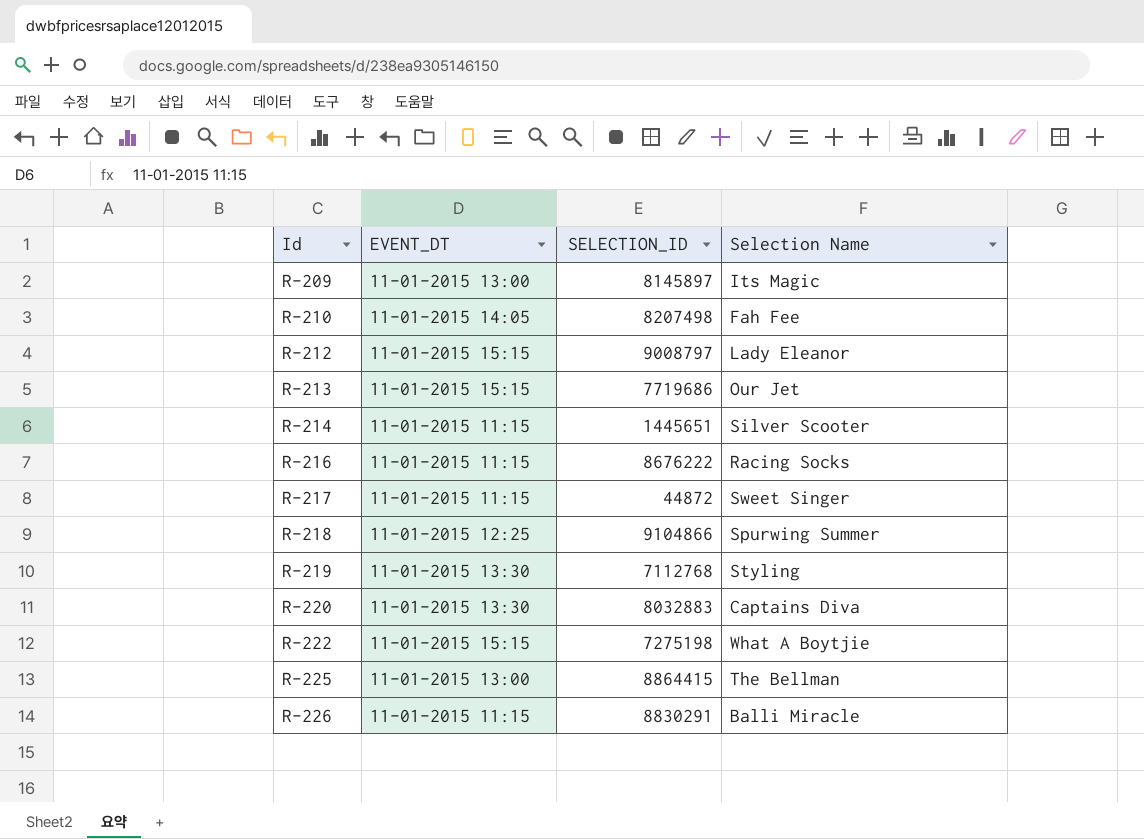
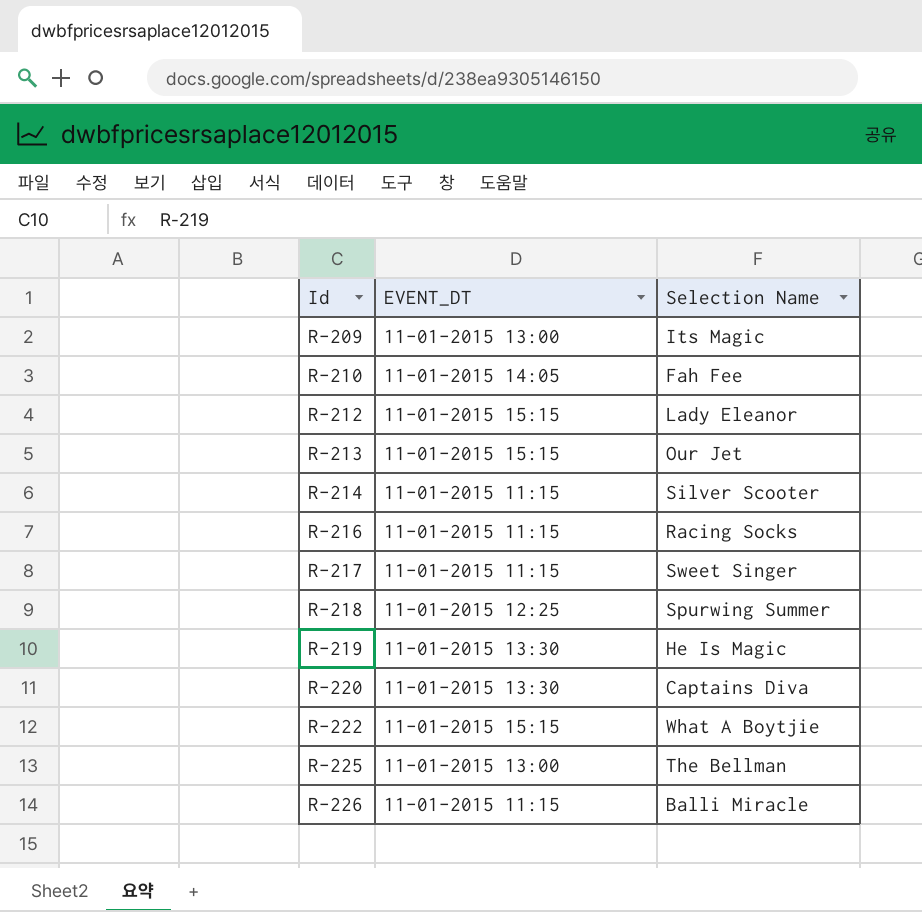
column SELECTION_ID | position: 3 -> none
R-219 | Selection Name: Styling -> He Is Magic

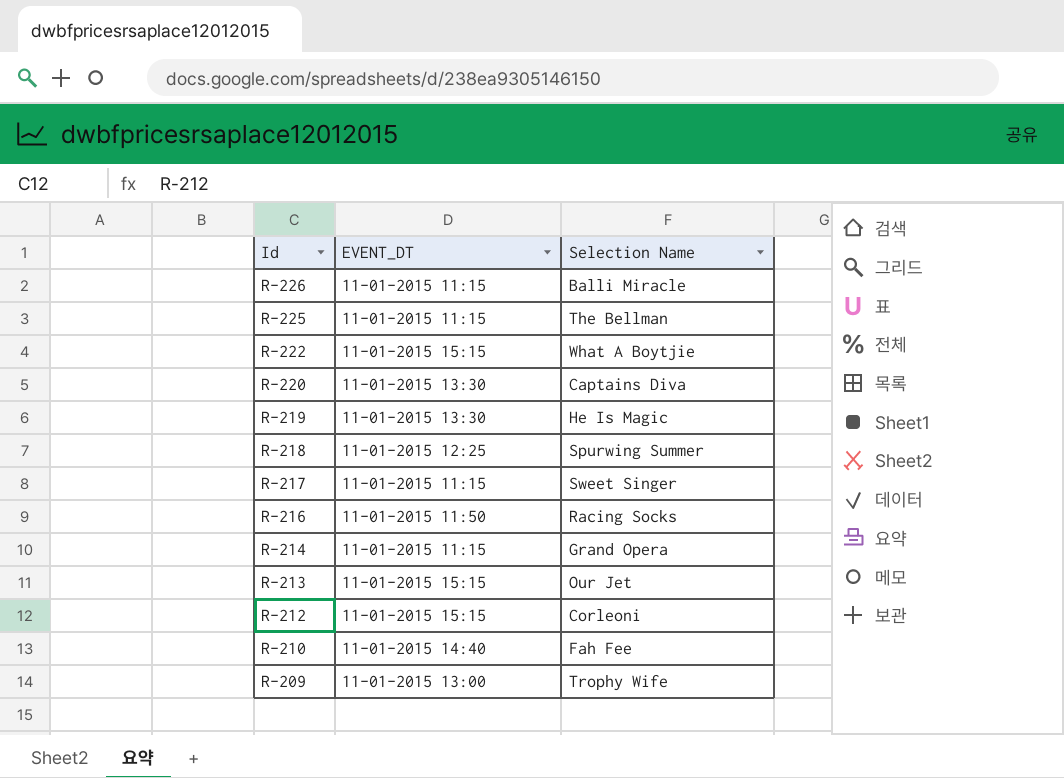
row order: Id ascending -> Id descending
R-225 | EVENT_DT: 11-01-2015 13:00 -> 11-01-2015 11:15
R-216 | EVENT_DT: 11-01-2015 11:15 -> 11-01-2015 11:50
R-214 | Selection Name: Silver Scooter -> Grand Opera
R-212 | Selection Name: Lady Eleanor -> Corleoni
R-210 | EVENT_DT: 11-01-2015 14:05 -> 11-01-2015 14:40
R-209 | Selection Name: Its Magic -> Trophy Wife

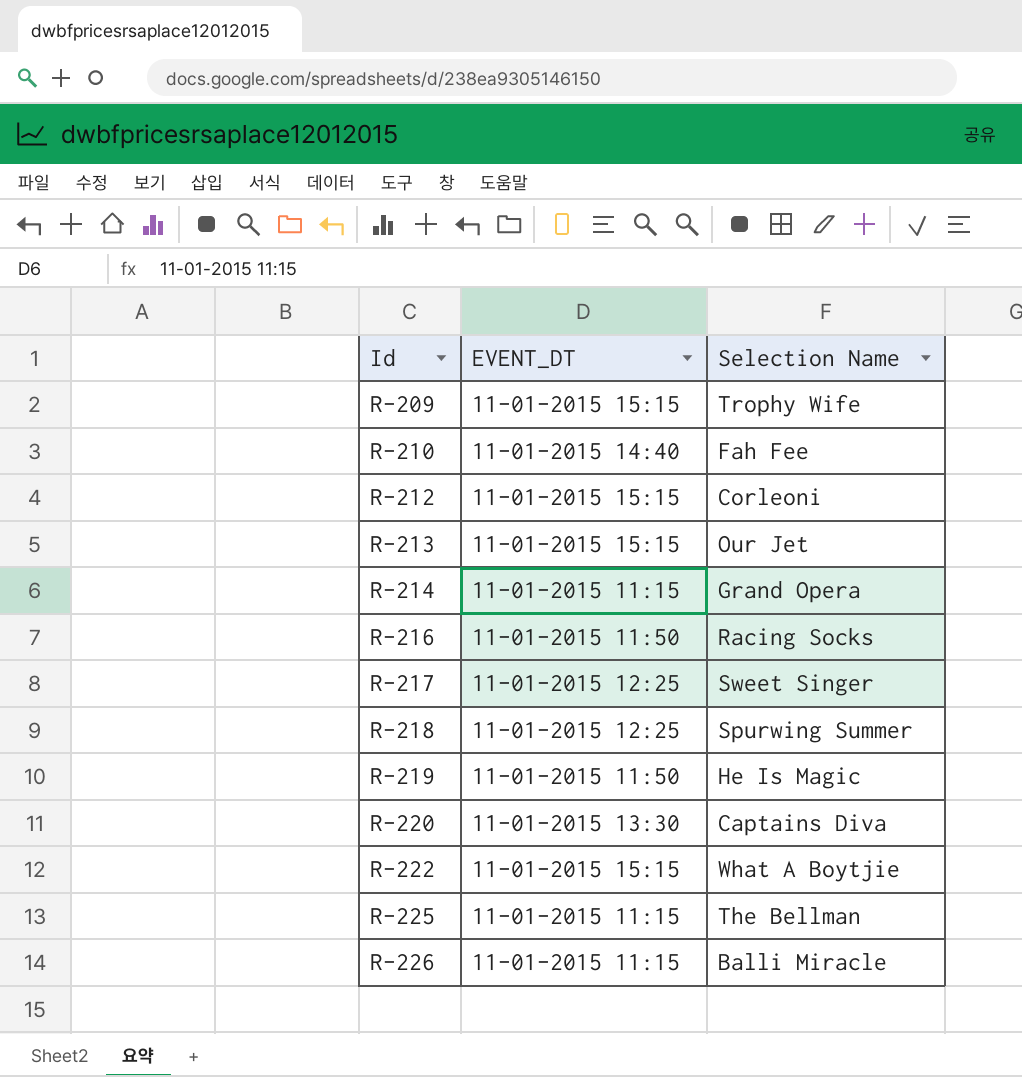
row order: Id descending -> Id ascending
R-209 | EVENT_DT: 11-01-2015 13:00 -> 11-01-2015 15:15
R-217 | EVENT_DT: 11-01-2015 11:15 -> 11-01-2015 12:25
R-219 | EVENT_DT: 11-01-2015 13:30 -> 11-01-2015 11:50

